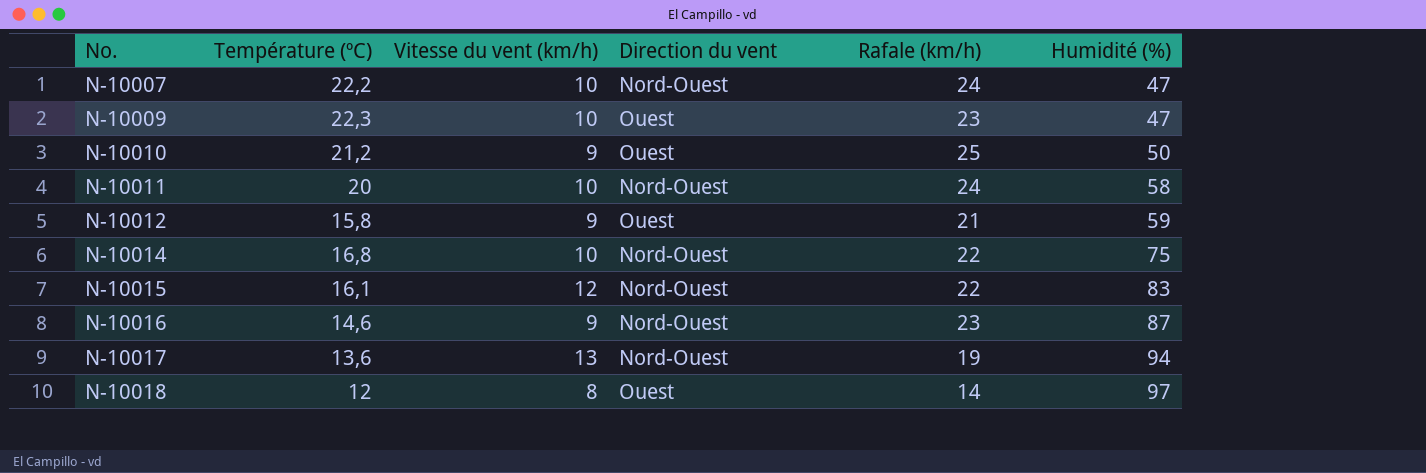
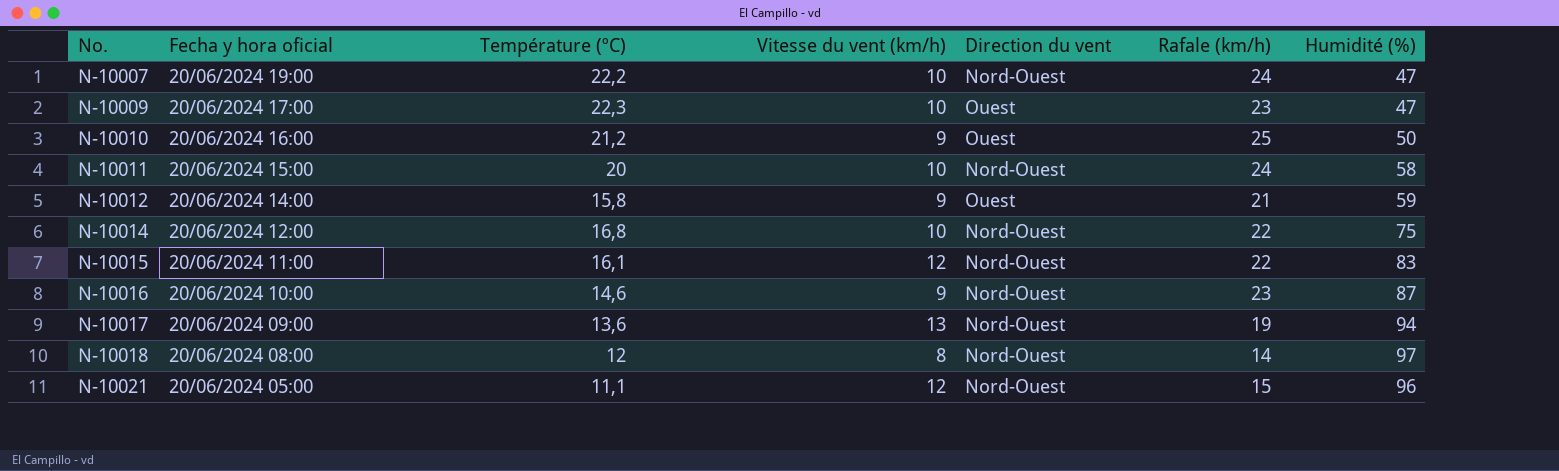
column Fecha y hora oficial | position: none -> 2
N-10018 | Direction du vent: Ouest -> Nord-Ouest
row N-10021: none -> 20/06/2024 05:00 | 11,1 | 12 | Nord-Ouest | 15 | 96

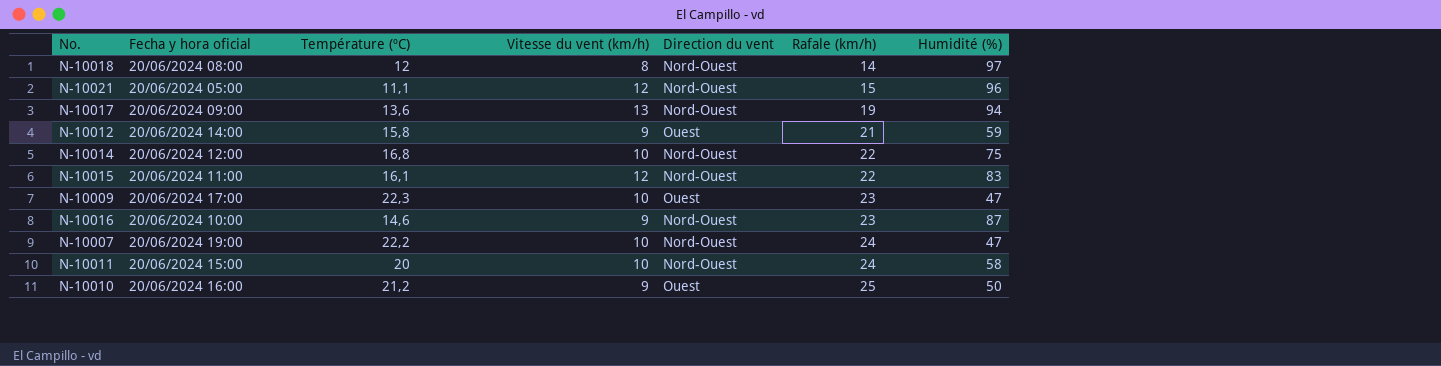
row order: No. ascending -> Rafale (km/h) ascending

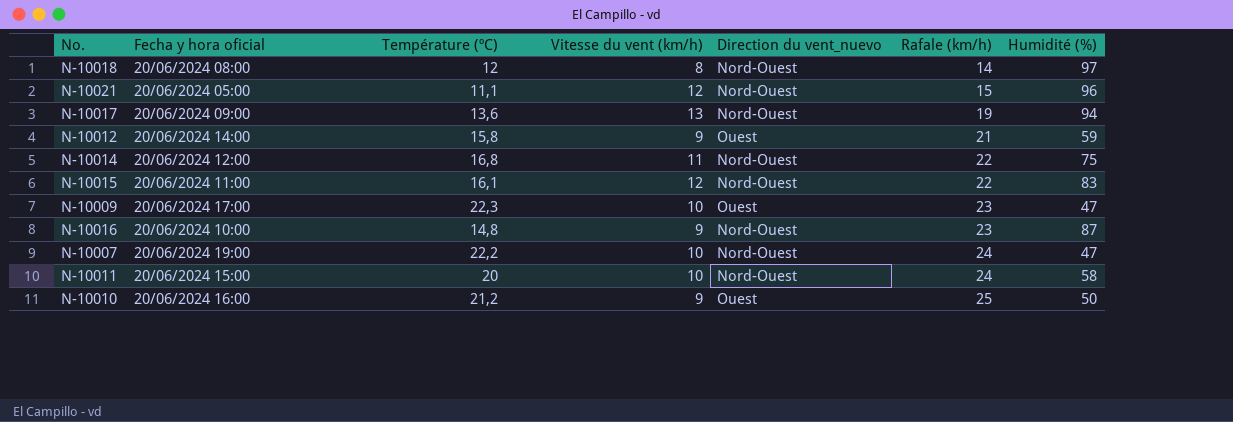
column name: Direction du vent -> Direction du vent_nuevo
N-10014 | Vitesse du vent (km/h): 10 -> 11
N-10016 | Température (ºC): 14,6 -> 14,8

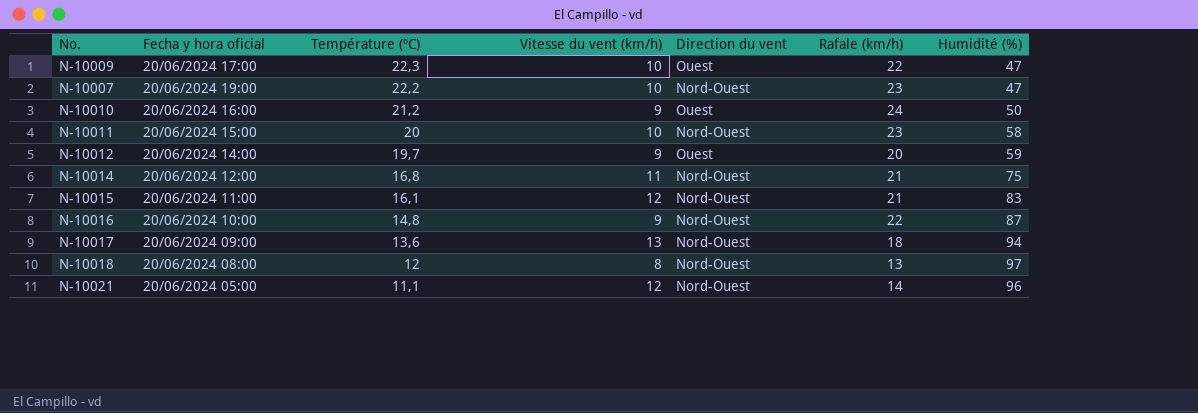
row order: Rafale (km/h) ascending -> Température (ºC) descending
column name: Direction du vent_nuevo -> Direction du vent
N-10009 | Rafale (km/h): 23 -> 22
N-10007 | Rafale (km/h): 24 -> 23
N-10010 | Rafale (km/h): 25 -> 24
N-10011 | Rafale (km/h): 24 -> 23
N-10012 | Température (ºC): 15,8 -> 19,7
N-10012 | Rafale (km/h): 21 -> 20
N-10014 | Rafale (km/h): 22 -> 21
N-10015 | Rafale (km/h): 22 -> 21
N-10016 | Rafale (km/h): 23 -> 22
N-10017 | Rafale (km/h): 19 -> 18
N-10018 | Rafale (km/h): 14 -> 13
N-10021 | Rafale (km/h): 15 -> 14

